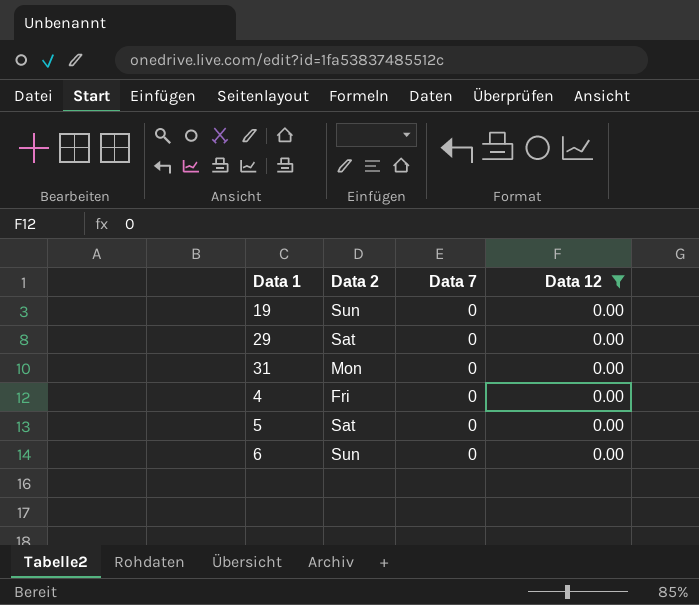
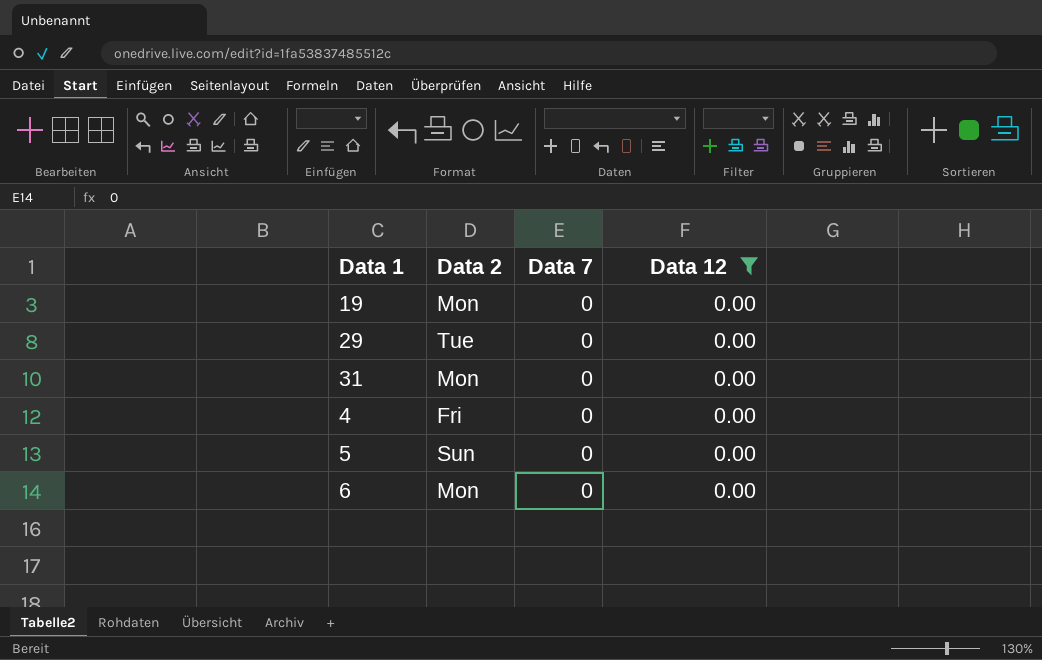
19 | Data 2: Sun -> Mon
29 | Data 2: Sat -> Tue
5 | Data 2: Sat -> Sun
6 | Data 2: Sun -> Mon

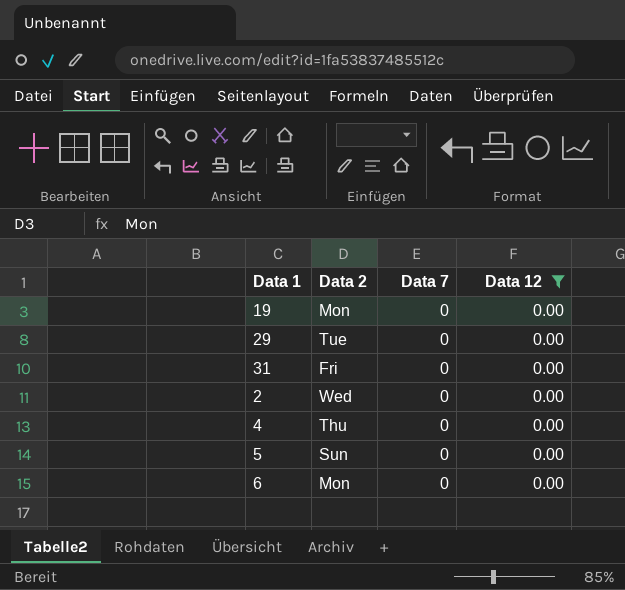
31 | Data 2: Mon -> Fri
row 2: none -> Wed | 0 | 0.00
4 | Data 2: Fri -> Thu

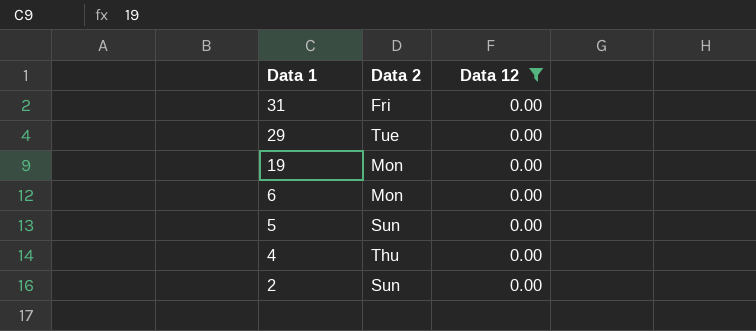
row order: none -> Data 1 descending
column Data 7 | position: 3 -> none
2 | Data 2: Wed -> Sun

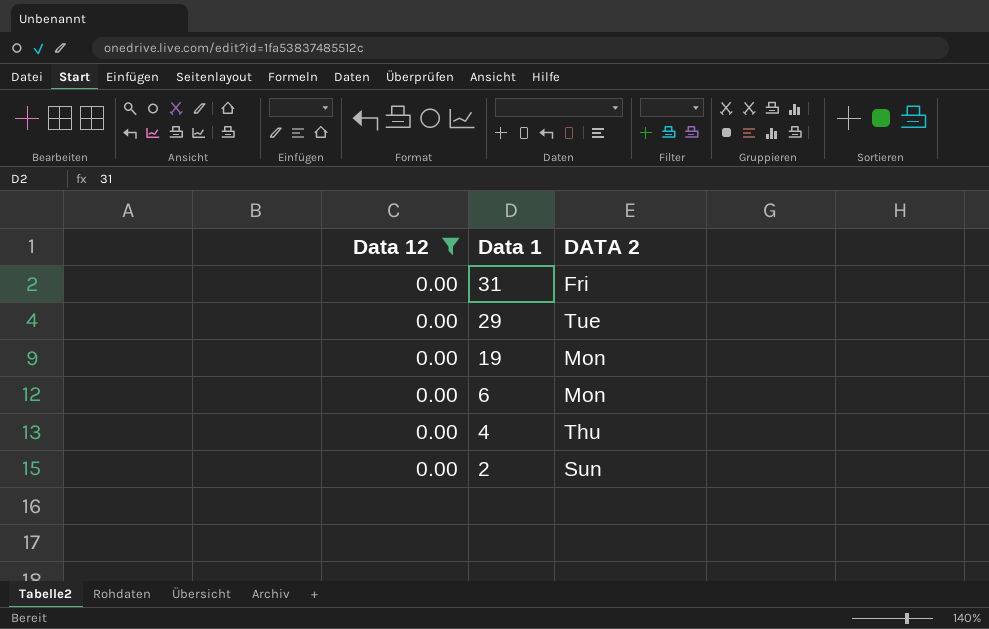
column Data 12 | position: 3 -> 1
column name: Data 2 -> DATA 2
row 5: Sun | 0.00 -> none

